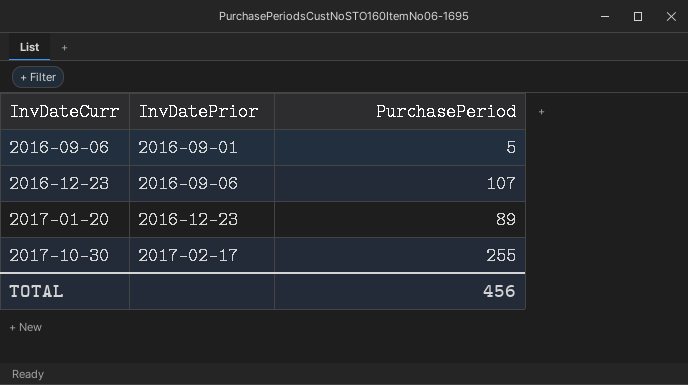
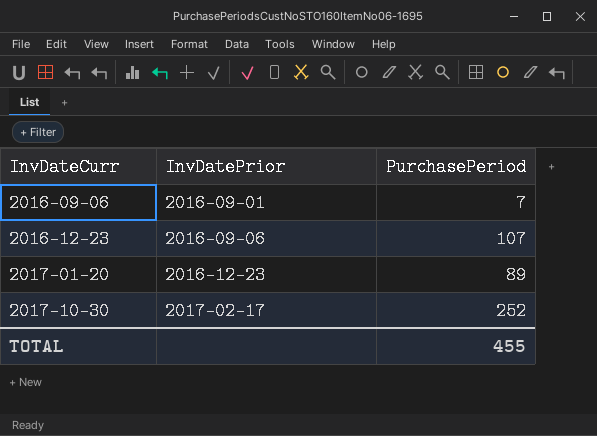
2016-09-06 | PurchasePeriod: 5 -> 7
2017-10-30 | PurchasePeriod: 255 -> 252
TOTAL | PurchasePeriod: 456 -> 455

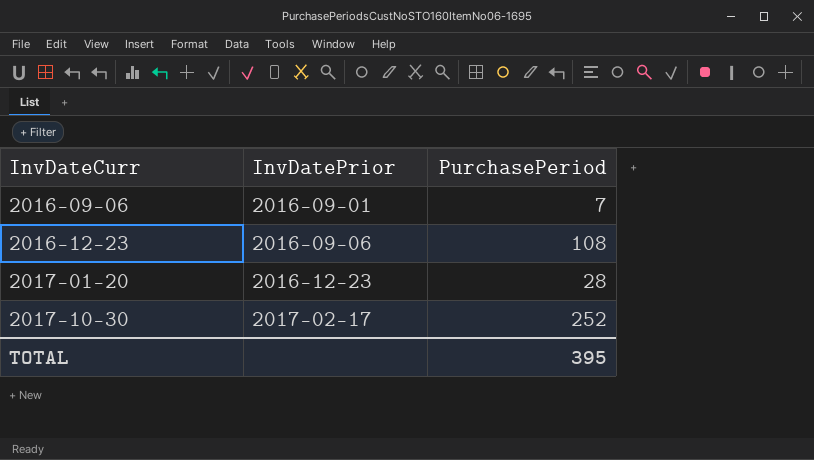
2016-12-23 | PurchasePeriod: 107 -> 108
2017-01-20 | PurchasePeriod: 89 -> 28
TOTAL | PurchasePeriod: 455 -> 395

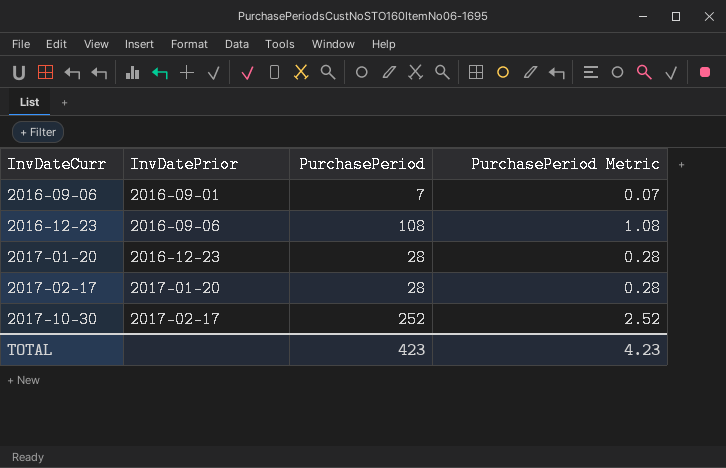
column PurchasePeriod Metric | formula: none -> [PurchasePeriod] * 0.01
row 2017-02-17: none -> 2017-01-20 | 28 | 0.28
TOTAL | PurchasePeriod: 395 -> 423

